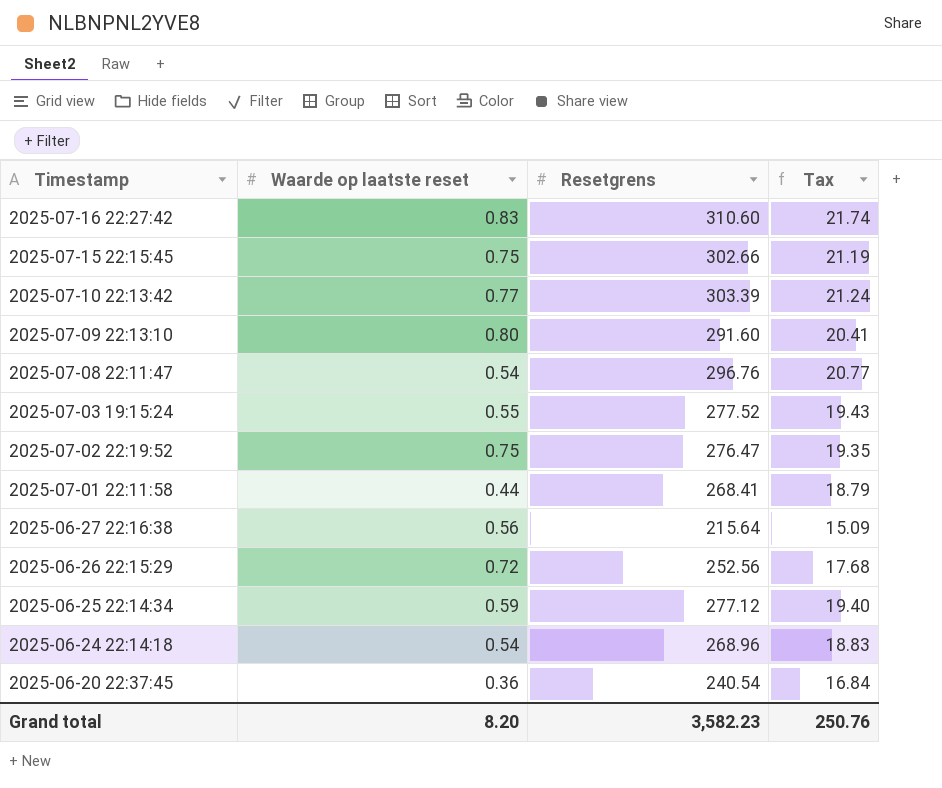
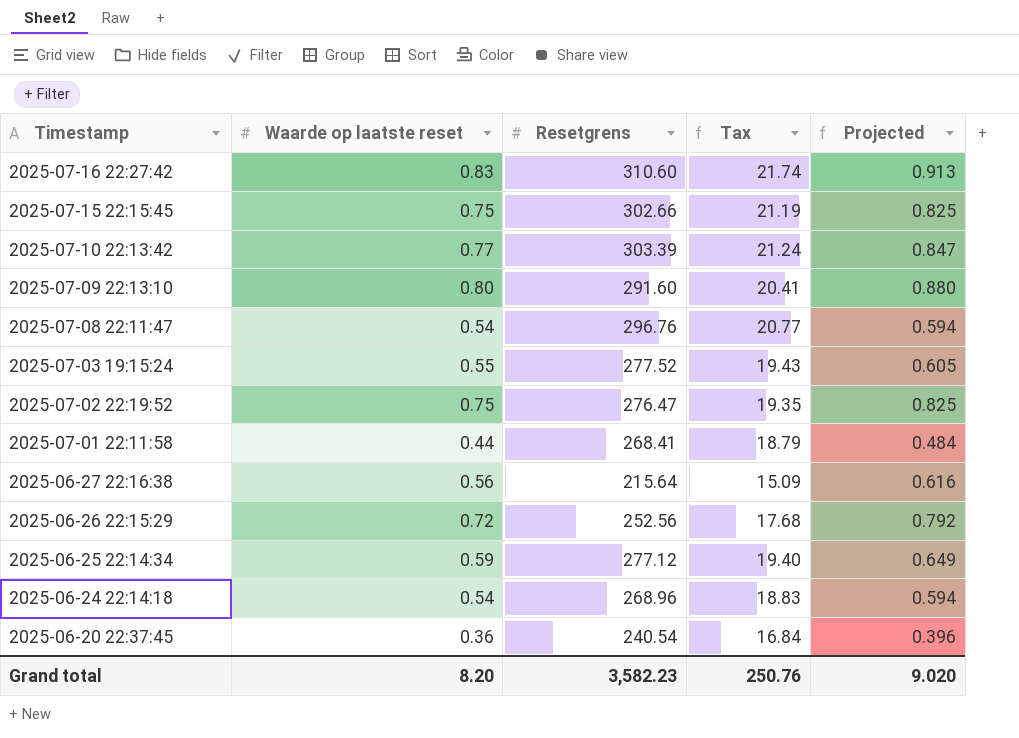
column Projected | formula: none -> [Waarde op laatste reset] * 1.1

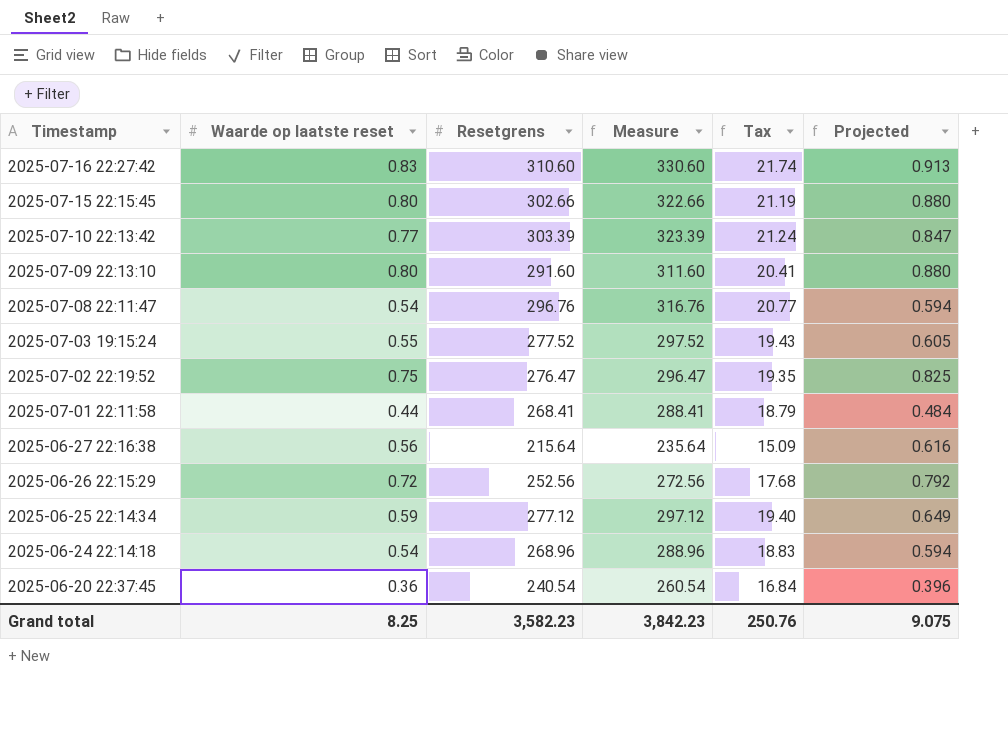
column Measure | formula: none -> [Resetgrens] + 20
2025-07-15 22:15:45 | Waarde op laatste reset: 0.75 -> 0.80
2025-07-15 22:15:45 | Projected: 0.825 -> 0.880
Grand total | Waarde op laatste reset: 8.20 -> 8.25
Grand total | Projected: 9.020 -> 9.075

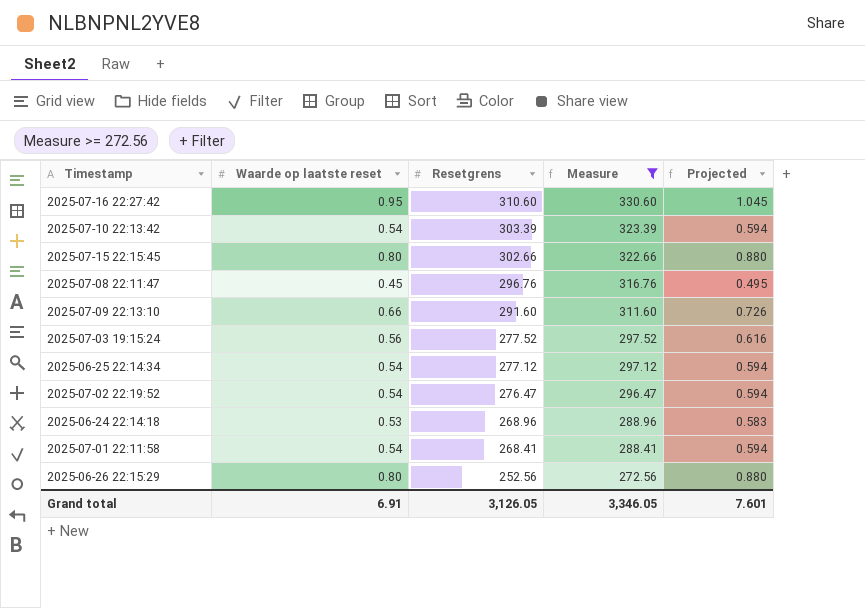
filter: none -> Measure >= 272.56
row order: Timestamp descending -> Resetgrens descending
column Tax | formula: [Resetgrens] * 0.07 -> none
2025-07-16 22:27:42 | Waarde op laatste reset: 0.83 -> 0.95
2025-07-16 22:27:42 | Projected: 0.913 -> 1.045
2025-07-10 22:13:42 | Waarde op laatste reset: 0.77 -> 0.54
2025-07-10 22:13:42 | Projected: 0.847 -> 0.594
2025-07-08 22:11:47 | Waarde op laatste reset: 0.54 -> 0.45
2025-07-08 22:11:47 | Projected: 0.594 -> 0.495
2025-07-09 22:13:10 | Waarde op laatste reset: 0.80 -> 0.66
2025-07-09 22:13:10 | Projected: 0.880 -> 0.726
2025-07-03 19:15:24 | Waarde op laatste reset: 0.55 -> 0.56
2025-07-03 19:15:24 | Projected: 0.605 -> 0.616
2025-06-25 22:14:34 | Waarde op laatste reset: 0.59 -> 0.54
2025-06-25 22:14:34 | Projected: 0.649 -> 0.594
2025-07-02 22:19:52 | Waarde op laatste reset: 0.75 -> 0.54
2025-07-02 22:19:52 | Projected: 0.825 -> 0.594
2025-06-24 22:14:18 | Waarde op laatste reset: 0.54 -> 0.53
2025-06-24 22:14:18 | Projected: 0.594 -> 0.583
2025-07-01 22:11:58 | Waarde op laatste reset: 0.44 -> 0.54
2025-07-01 22:11:58 | Projected: 0.484 -> 0.594
2025-06-26 22:15:29 | Waarde op laatste reset: 0.72 -> 0.80
2025-06-26 22:15:29 | Projected: 0.792 -> 0.880
Grand total | Waarde op laatste reset: 8.25 -> 6.91
Grand total | Resetgrens: 3,582.23 -> 3,126.05
Grand total | Measure: 3,842.23 -> 3,346.05
Grand total | Projected: 9.075 -> 7.601

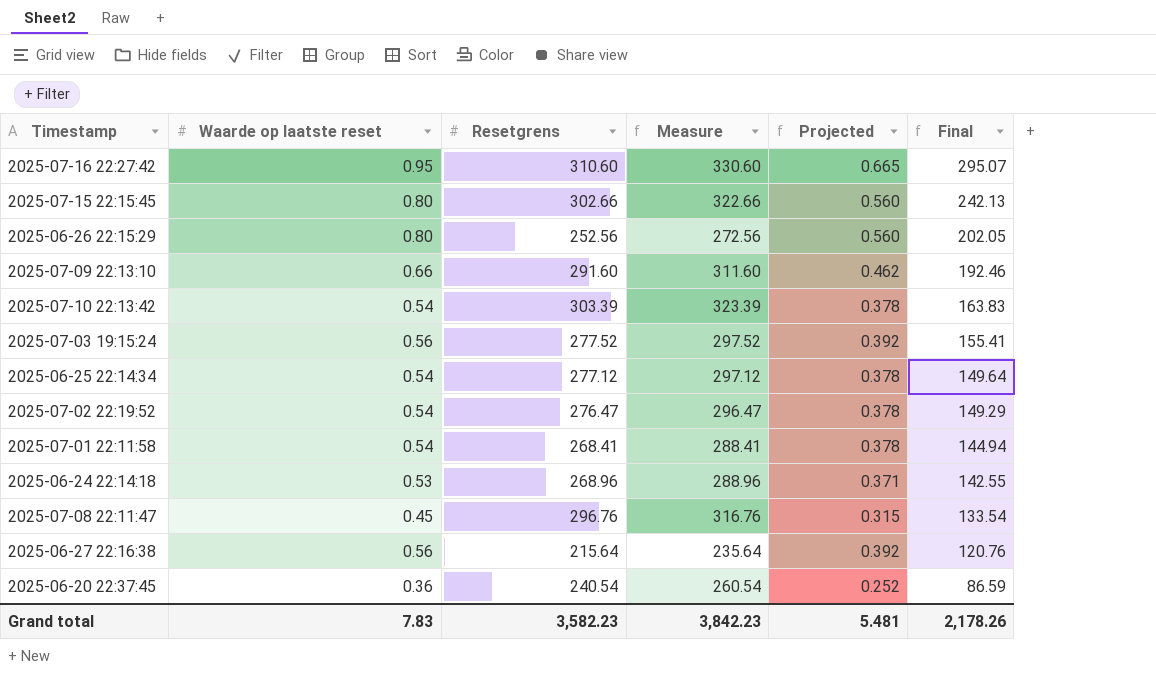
filter: Measure >= 272.56 -> none
row order: Resetgrens descending -> Final descending
column Projected | formula: [Waarde op laatste reset] * 1.1 -> [Waarde op laatste reset] * 0.7
column Final | formula: none -> [Waarde op laatste reset] * [Resetgrens]
Grand total | Waarde op laatste reset: 6.91 -> 7.83
Grand total | Resetgrens: 3,126.05 -> 3,582.23
Grand total | Measure: 3,346.05 -> 3,842.23
Grand total | Projected: 7.601 -> 5.481

